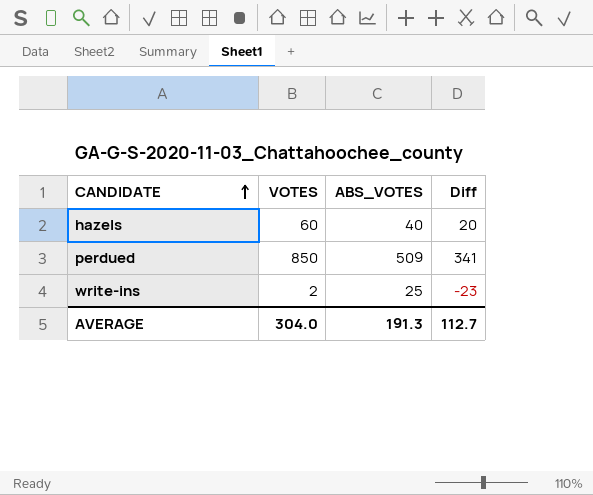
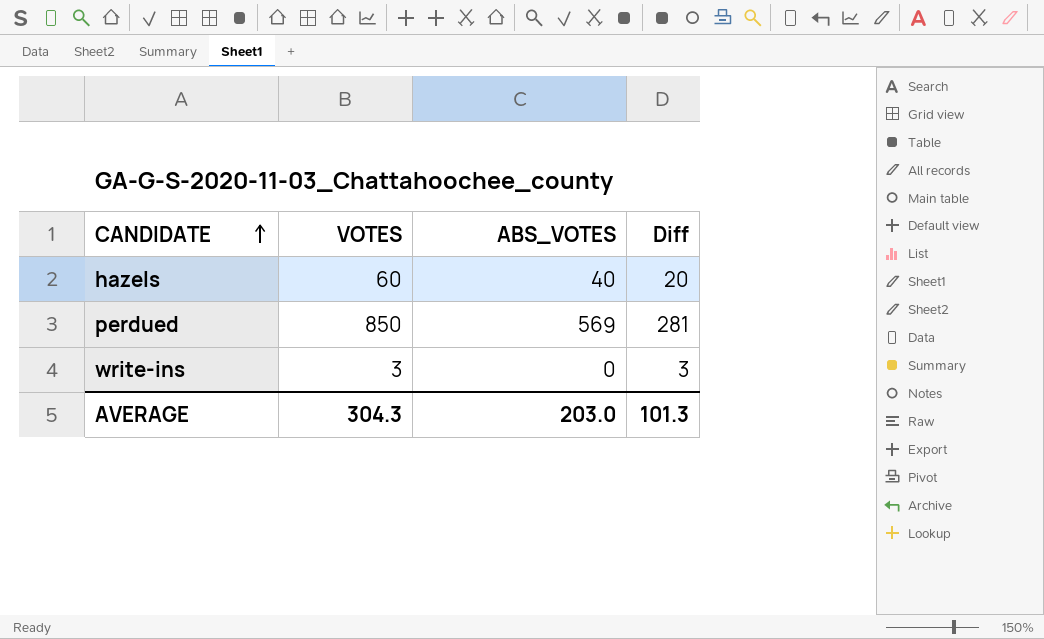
perdued | ABS_VOTES: 509 -> 569
perdued | Diff: 341 -> 281
write-ins | VOTES: 2 -> 3
write-ins | ABS_VOTES: 25 -> 0
write-ins | Diff: -23 -> 3
AVERAGE | VOTES: 304.0 -> 304.3
AVERAGE | ABS_VOTES: 191.3 -> 203.0
AVERAGE | Diff: 112.7 -> 101.3

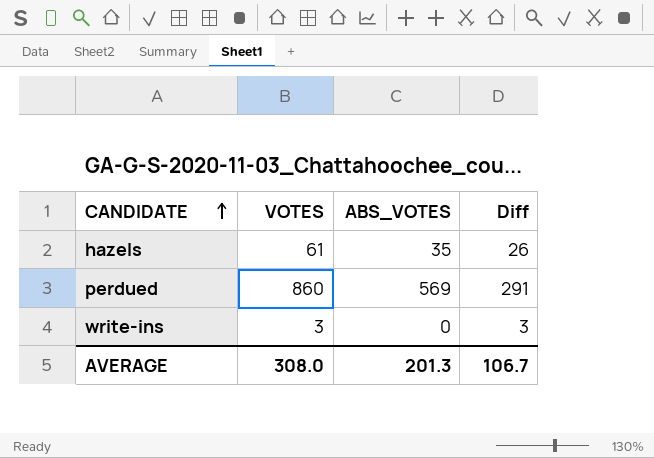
hazels | VOTES: 60 -> 61
hazels | ABS_VOTES: 40 -> 35
hazels | Diff: 20 -> 26
perdued | VOTES: 850 -> 860
perdued | Diff: 281 -> 291
AVERAGE | VOTES: 304.3 -> 308.0
AVERAGE | ABS_VOTES: 203.0 -> 201.3
AVERAGE | Diff: 101.3 -> 106.7

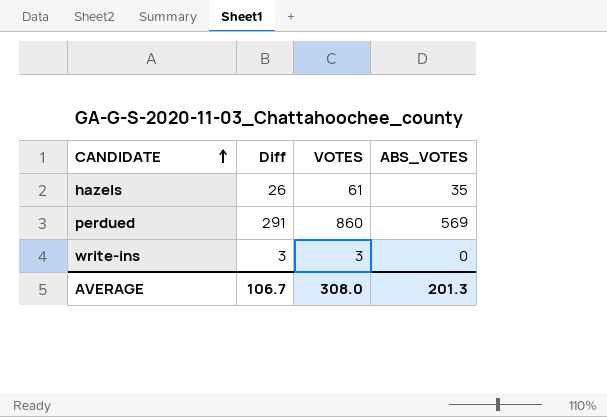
column Diff | position: 4 -> 2

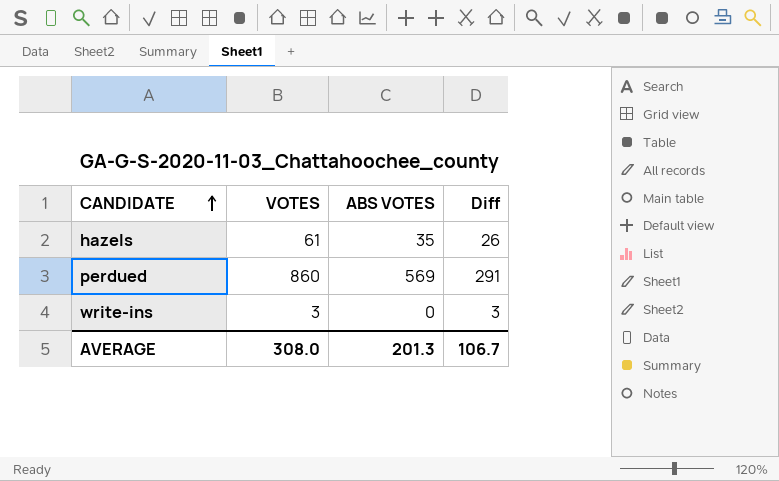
column name: ABS_VOTES -> ABS VOTES
column Diff | position: 2 -> 4

